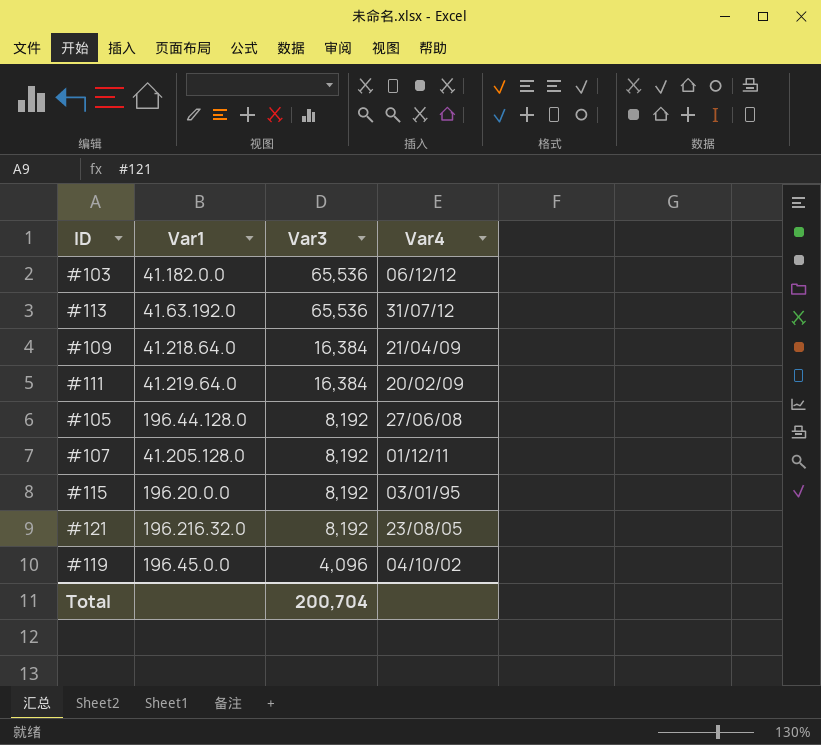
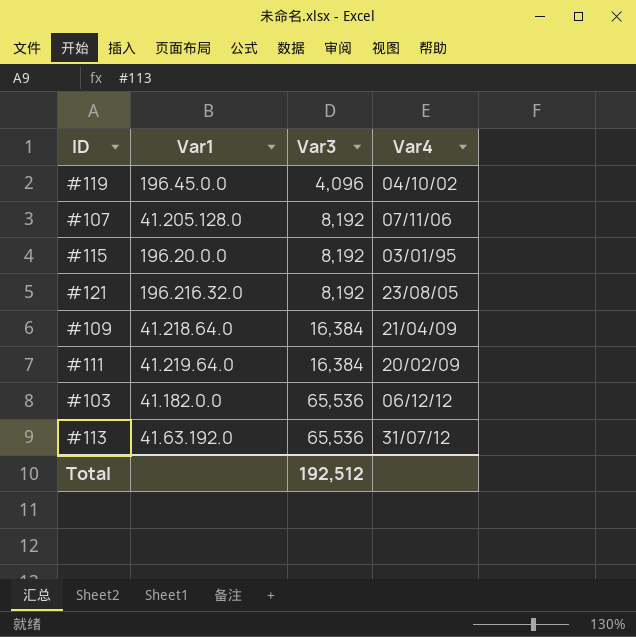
row order: Var3 descending -> Var3 ascending
row #105: 196.44.128.0 | 8,192 | 27/06/08 -> none
#107 | Var4: 01/12/11 -> 07/11/06
Total | Var3: 200,704 -> 192,512

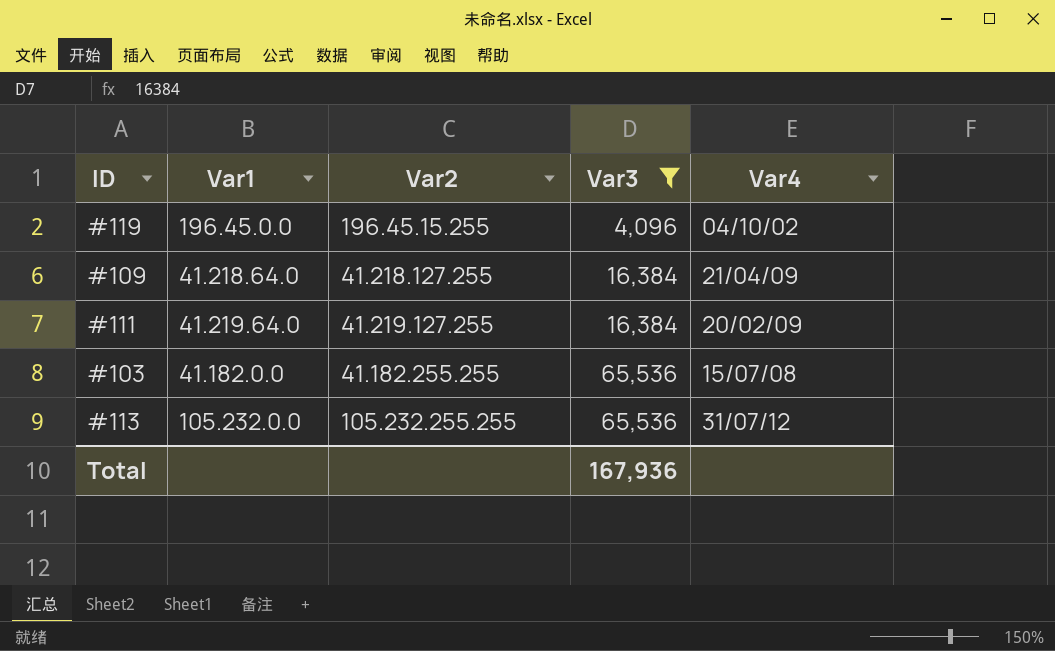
filter: none -> Var3 != 8,192
column Var2 | position: none -> 3
#103 | Var4: 06/12/12 -> 15/07/08
#113 | Var1: 41.63.192.0 -> 105.232.0.0
Total | Var3: 192,512 -> 167,936

